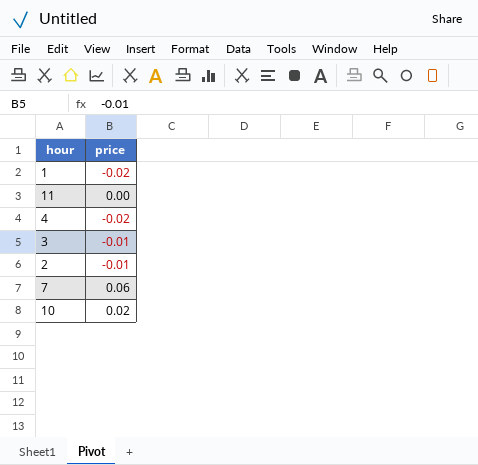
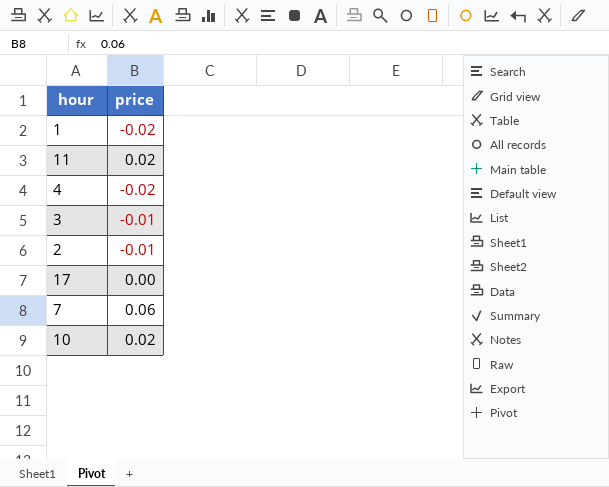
11 | price: 0.00 -> 0.02
row 17: none -> 0.00

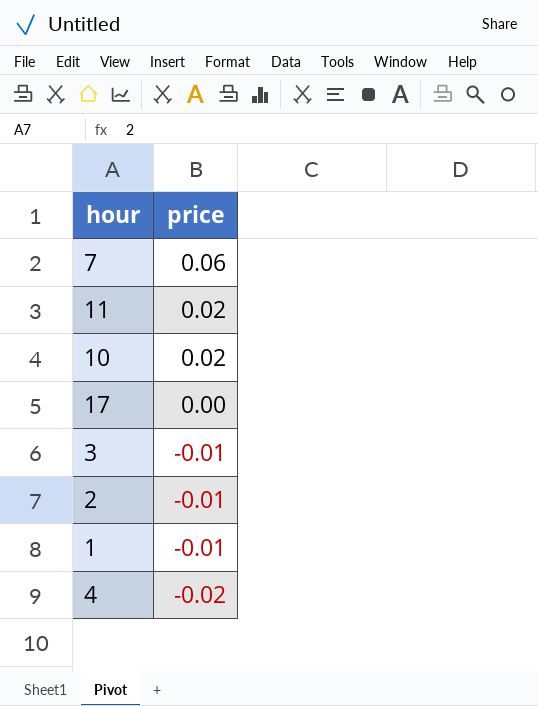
row order: none -> price descending
1 | price: -0.02 -> -0.01

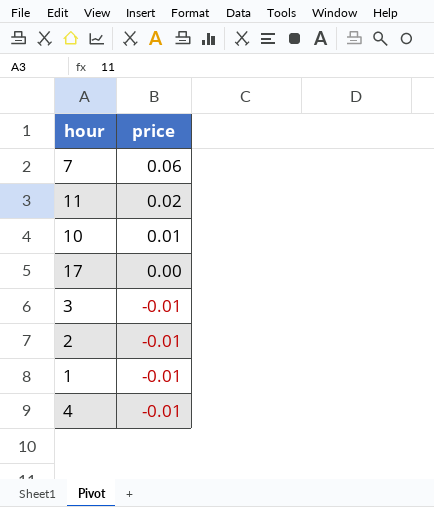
10 | price: 0.02 -> 0.01
4 | price: -0.02 -> -0.01

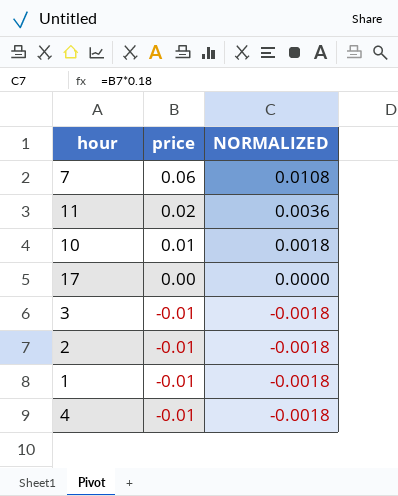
column NORMALIZED | formula: none -> [price] * 0.18

